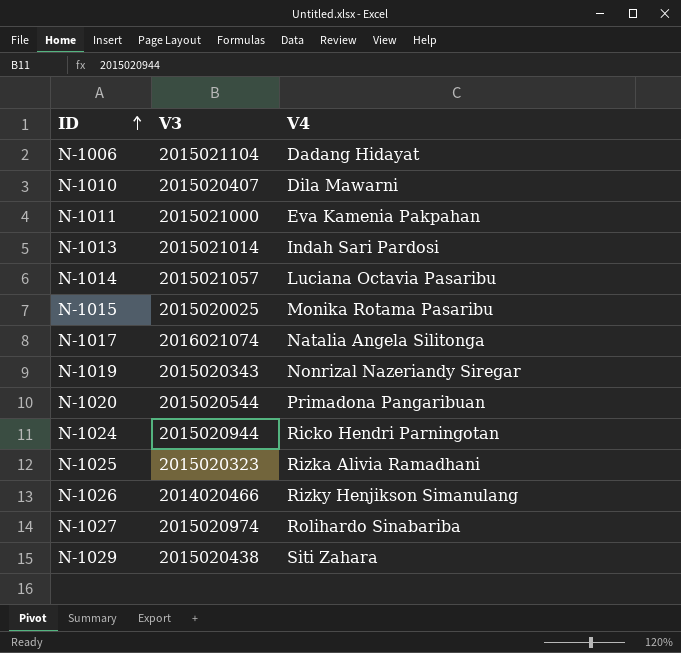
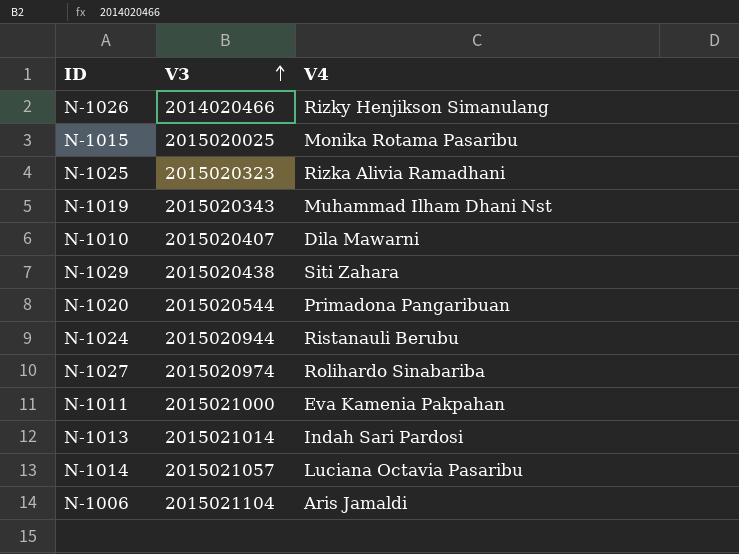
row order: ID ascending -> V3 ascending
row N-1017: 2016021074 | Natalia Angela Silitonga -> none
N-1019 | V4: Nonrizal Nazeriandy Siregar -> Muhammad Ilham Dhani Nst
N-1024 | V4: Ricko Hendri Parningotan -> Ristanauli Berubu
N-1006 | V4: Dadang Hidayat -> Aris Jamaldi

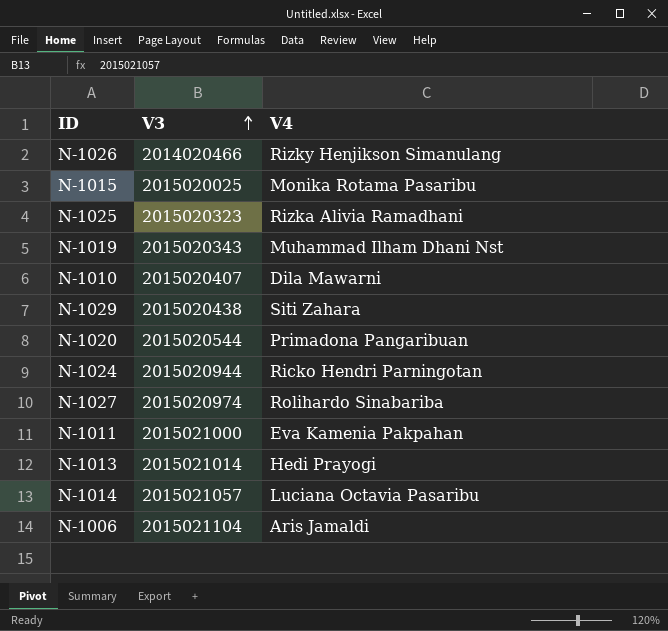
N-1024 | V4: Ristanauli Berubu -> Ricko Hendri Parningotan
N-1013 | V4: Indah Sari Pardosi -> Hedi Prayogi

